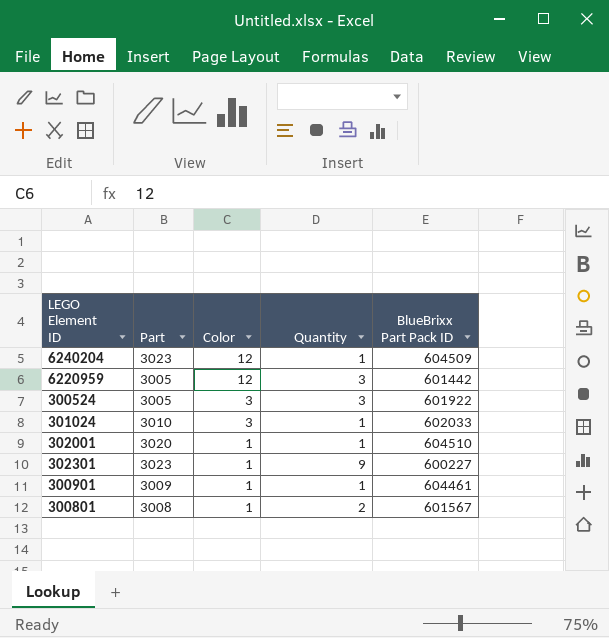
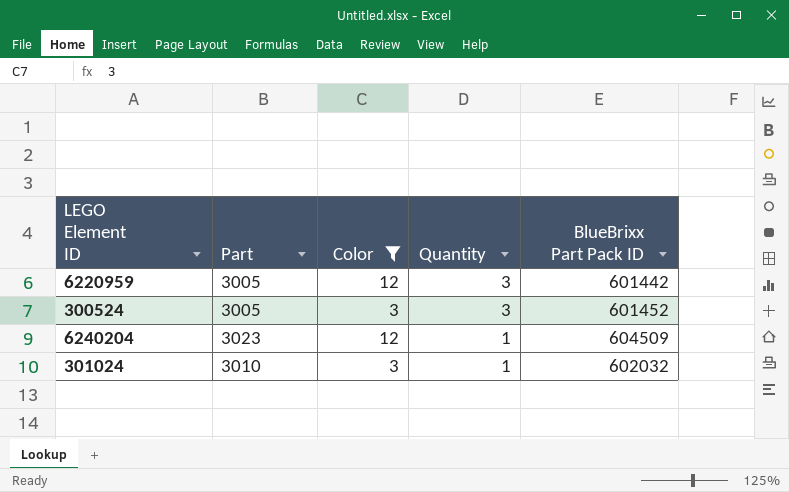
filter: none -> Color != 1
row order: Color descending -> Quantity descending
300524 | BlueBrixx Part Pack ID: 601922 -> 601452
301024 | BlueBrixx Part Pack ID: 602033 -> 602032

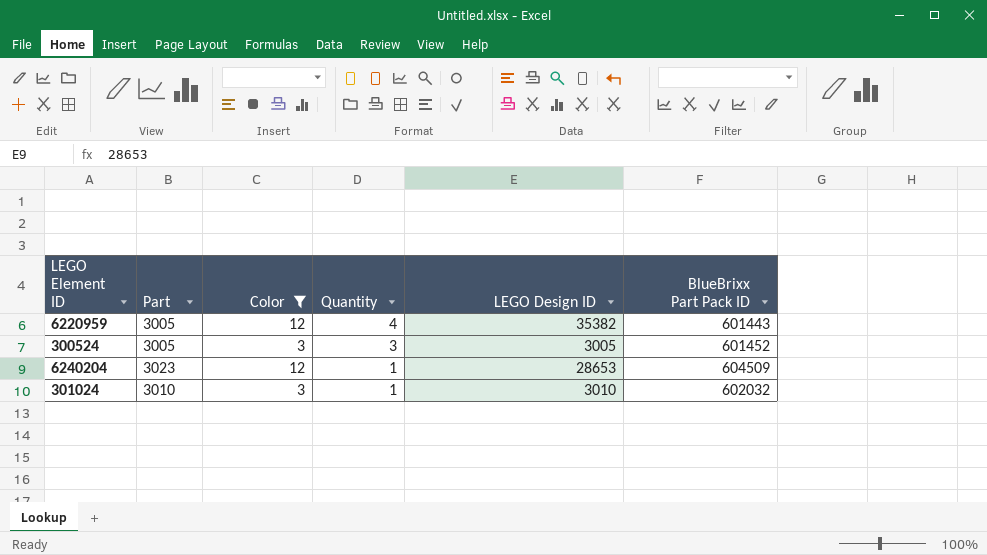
column LEGO Design ID | position: none -> 5
6220959 | Quantity: 3 -> 4
6220959 | BlueBrixx Part Pack ID: 601442 -> 601443

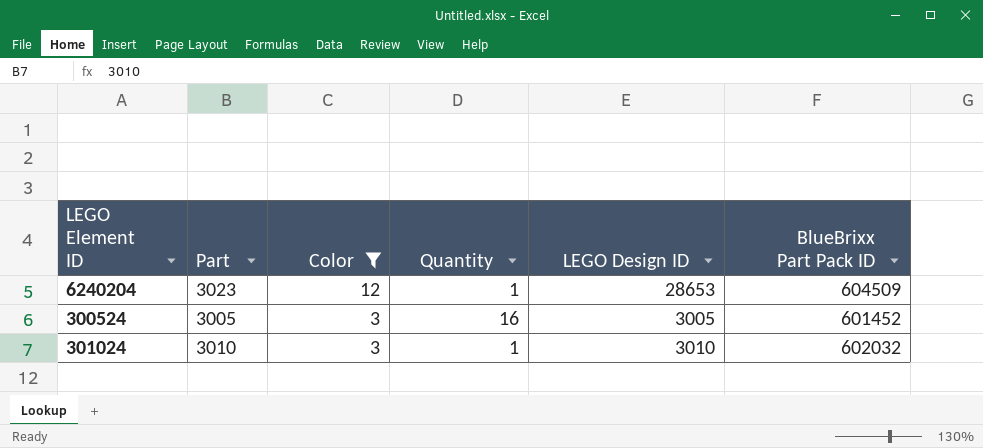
row order: Quantity descending -> Color descending
row 6220959: 3005 | 12 | 4 | 35382 | 601443 -> none
300524 | Quantity: 3 -> 16

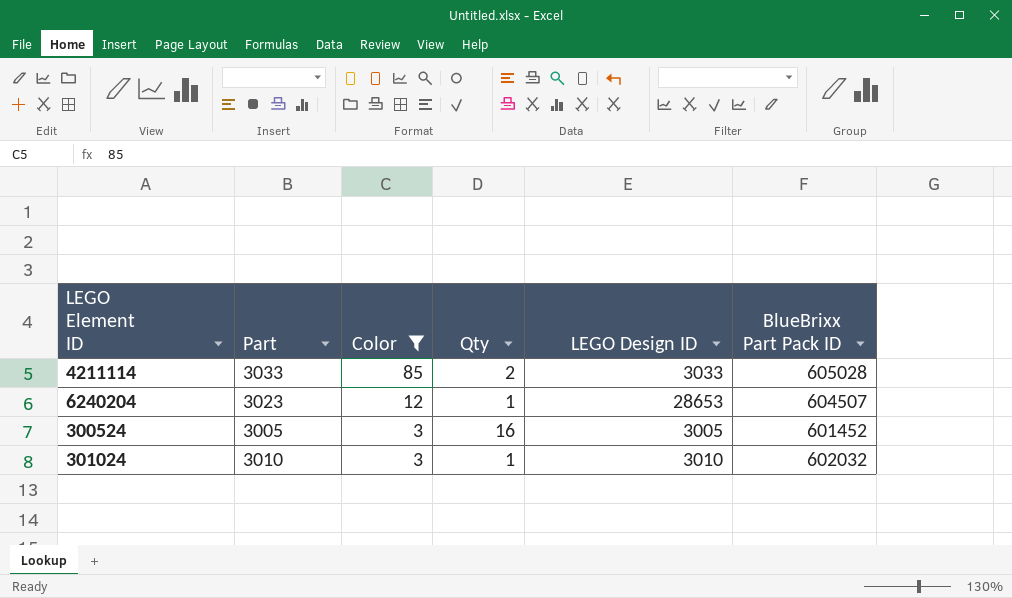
column name: Quantity -> Qty
row 4211114: none -> 3033 | 85 | 2 | 3033 | 605028
6240204 | BlueBrixx Part Pack ID: 604509 -> 604507

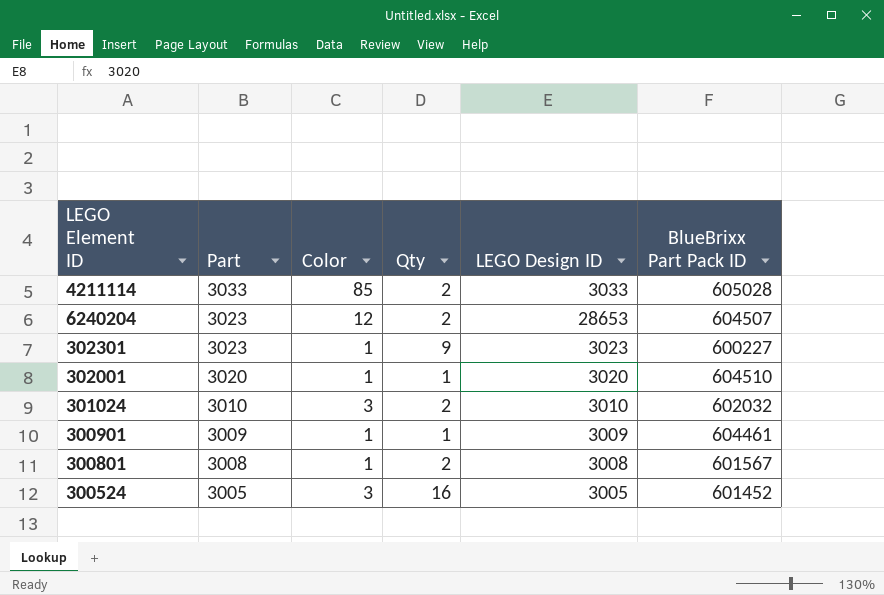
filter: Color != 1 -> none
row order: Color descending -> Part descending
6240204 | Qty: 1 -> 2
301024 | Qty: 1 -> 2

